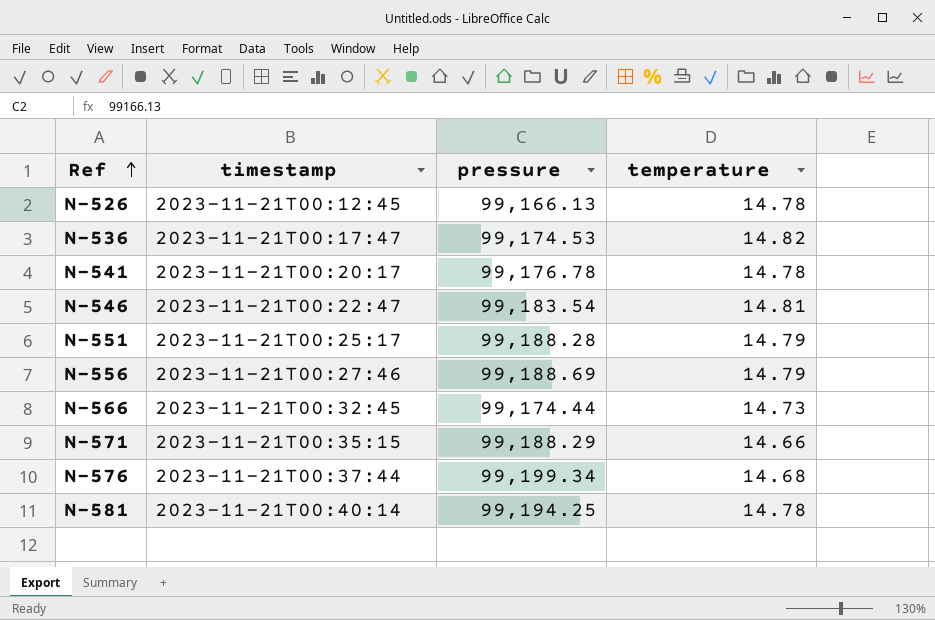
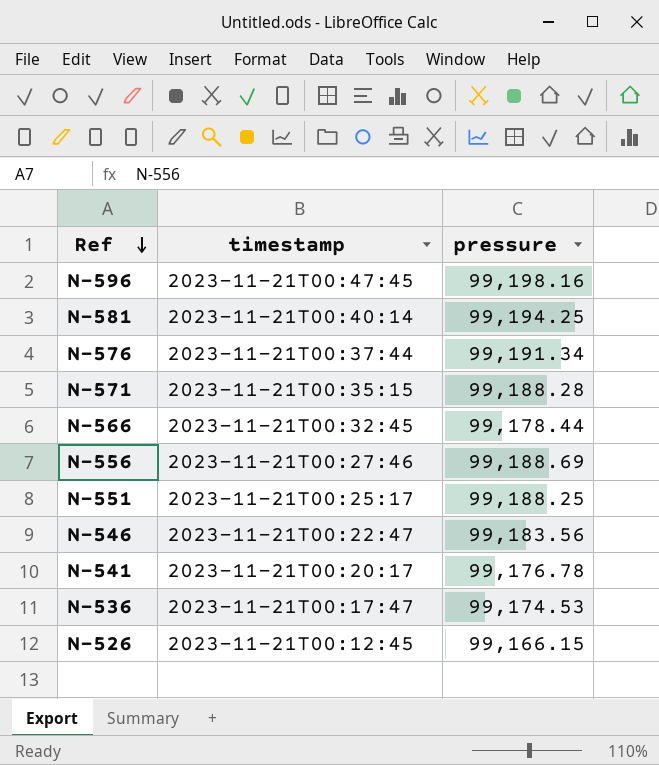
row order: Ref ascending -> Ref descending
column temperature | position: 4 -> none
row N-596: none -> 2023-11-21T00:47:45 | 99,198.16
N-576 | pressure: 99,199.34 -> 99,191.34
N-571 | pressure: 99,188.29 -> 99,188.28
N-566 | pressure: 99,174.44 -> 99,178.44
N-551 | pressure: 99,188.28 -> 99,188.25
N-546 | pressure: 99,183.54 -> 99,183.56
N-526 | pressure: 99,166.13 -> 99,166.15

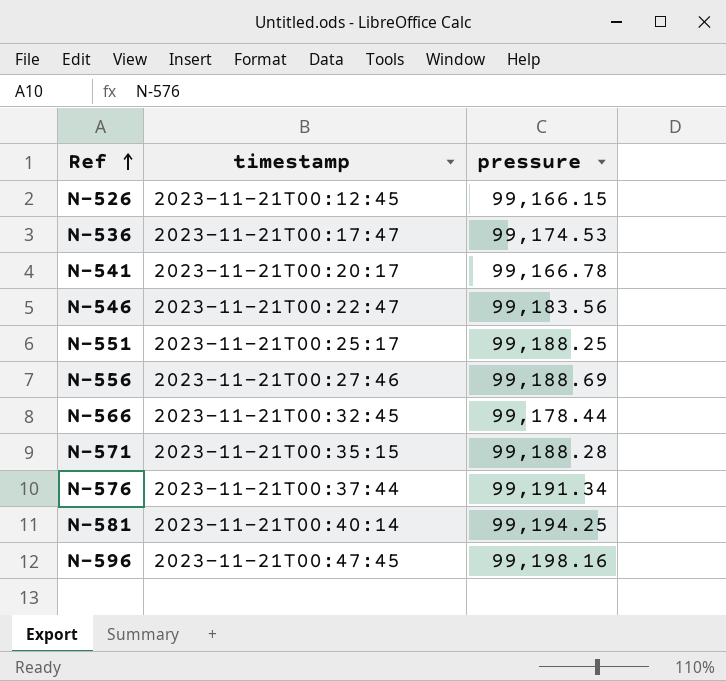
row order: Ref descending -> Ref ascending
N-541 | pressure: 99,176.78 -> 99,166.78

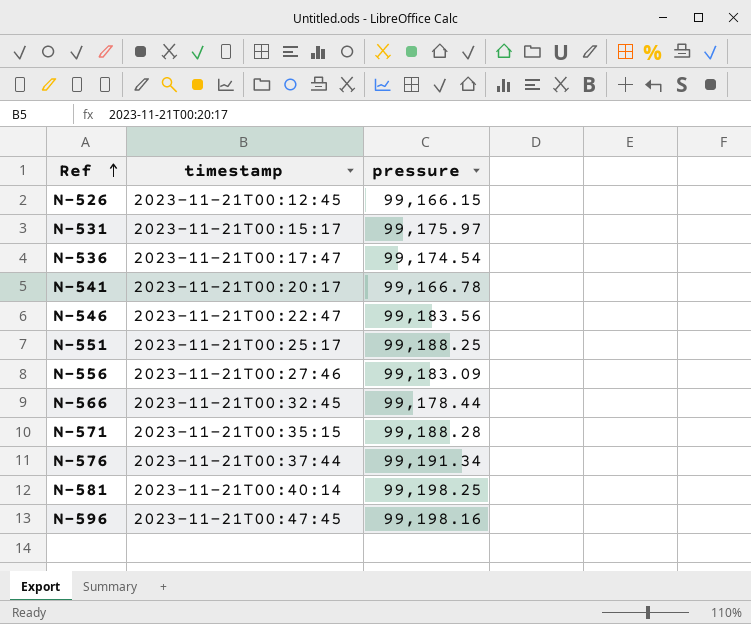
row N-531: none -> 2023-11-21T00:15:17 | 99,175.97
N-536 | pressure: 99,174.53 -> 99,174.54
N-556 | pressure: 99,188.69 -> 99,183.09
N-581 | pressure: 99,194.25 -> 99,198.25

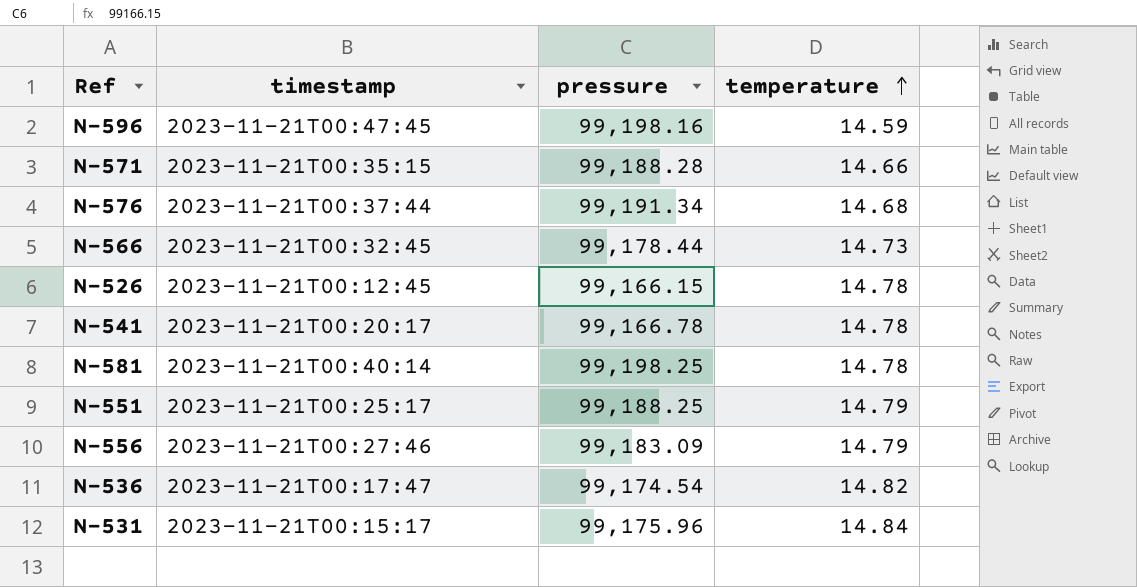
row order: Ref ascending -> temperature ascending
column temperature | position: none -> 4
row N-546: 2023-11-21T00:22:47 | 99,183.56 -> none
N-531 | pressure: 99,175.97 -> 99,175.96

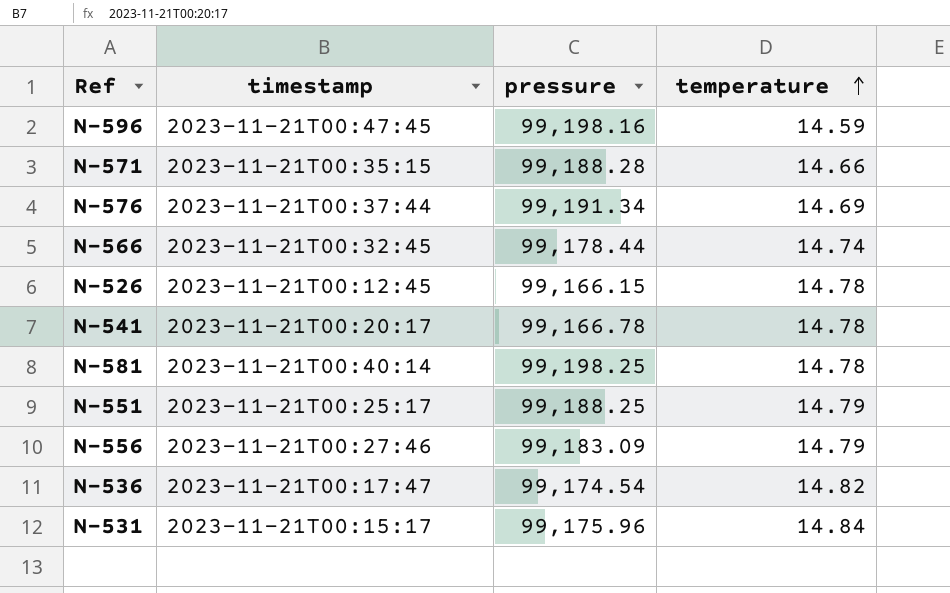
N-576 | temperature: 14.68 -> 14.69
N-566 | temperature: 14.73 -> 14.74

